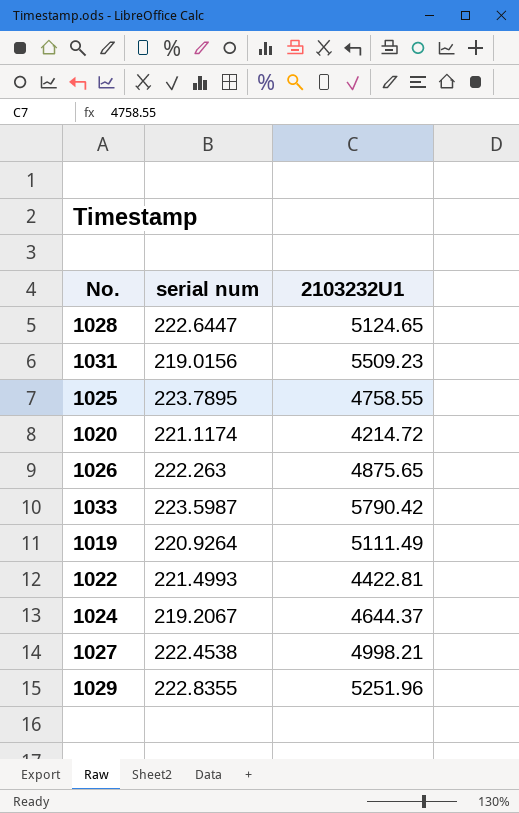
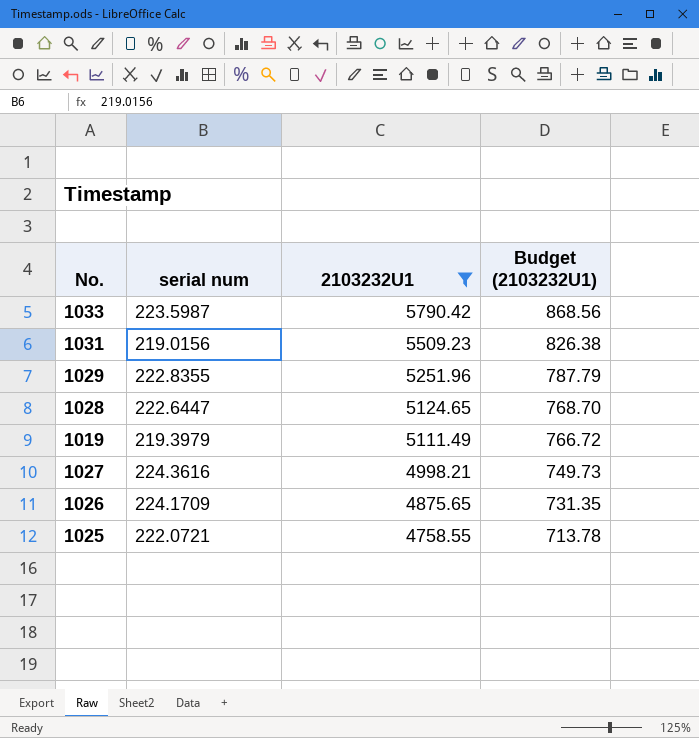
filter: none -> 2103232U1 >= 4758.55
row order: none -> 2103232U1 descending
column Budget (2103232U1) | formula: none -> [2103232U1] * 0.15
1019 | serial num: 220.9264 -> 219.3979
1027 | serial num: 222.4538 -> 224.3616
1026 | serial num: 222.263 -> 224.1709
1025 | serial num: 223.7895 -> 222.0721

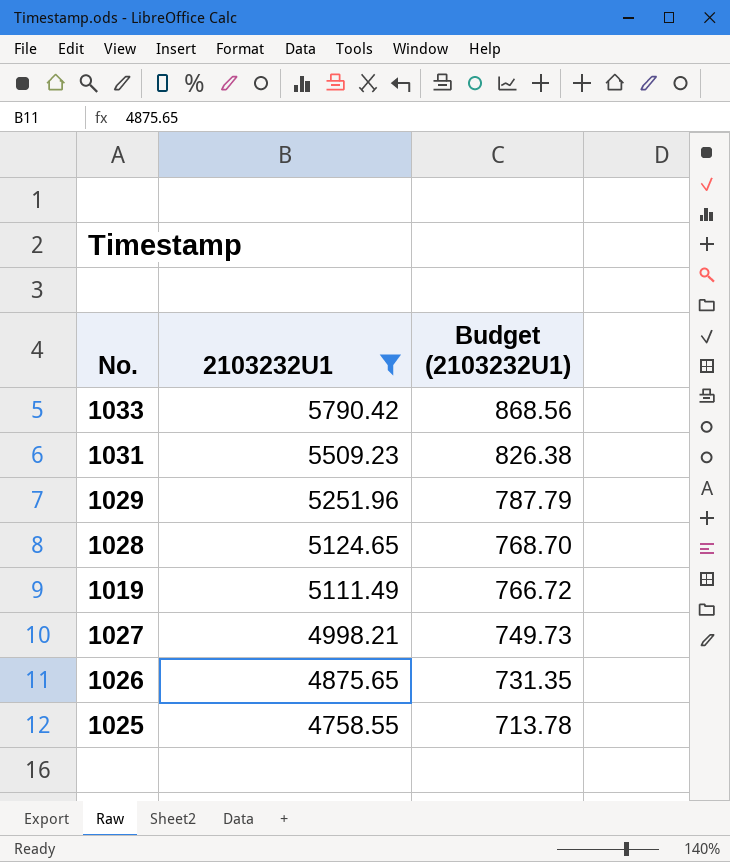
column serial num | position: 2 -> none

